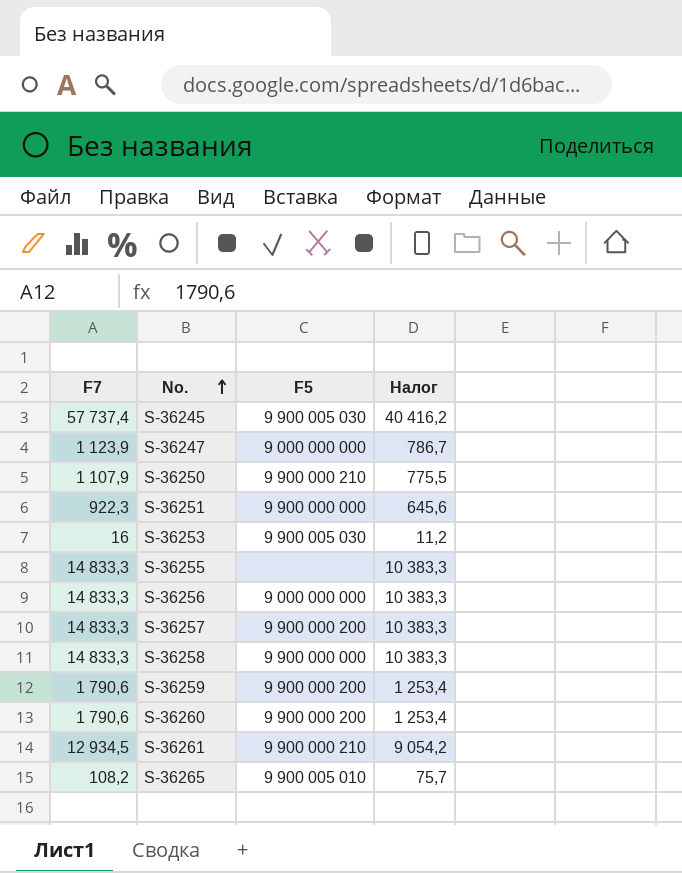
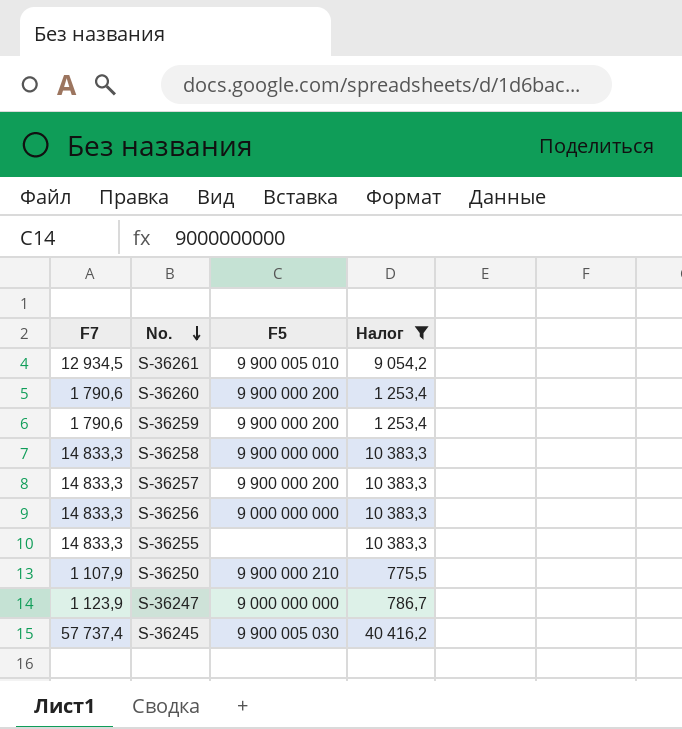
filter: none -> Налог >= 775,5
row order: No. ascending -> No. descending
S-36261 | F5: 9 900 000 210 -> 9 900 005 010

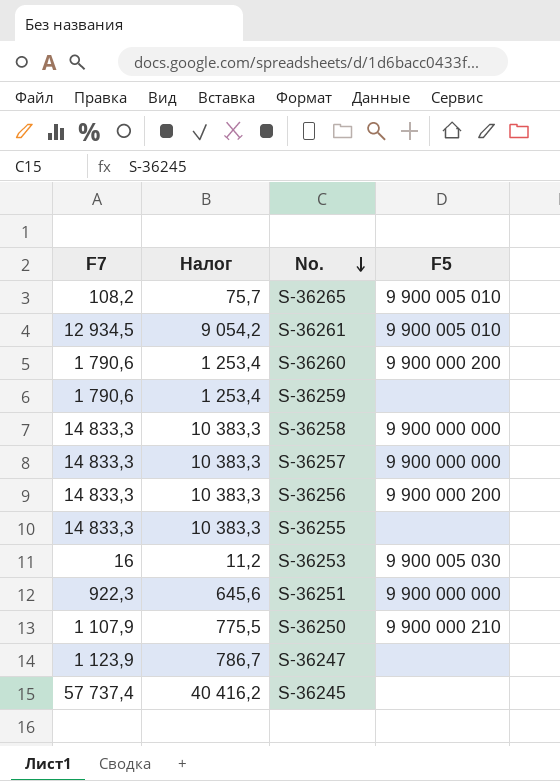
filter: Налог >= 775,5 -> none
column Налог | position: 4 -> 2
S-36259 | F5: 9 900 000 200 -> none
S-36257 | F5: 9 900 000 200 -> 9 900 000 000
S-36256 | F5: 9 000 000 000 -> 9 900 000 200
S-36247 | F5: 9 000 000 000 -> none
S-36245 | F5: 9 900 005 030 -> none

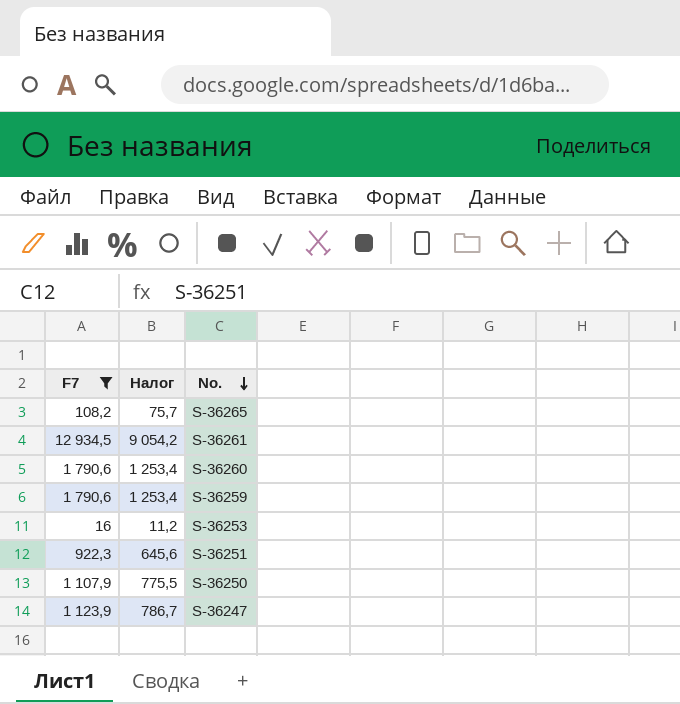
filter: none -> F7 <= 12 934,5
column F5 | position: 4 -> none

